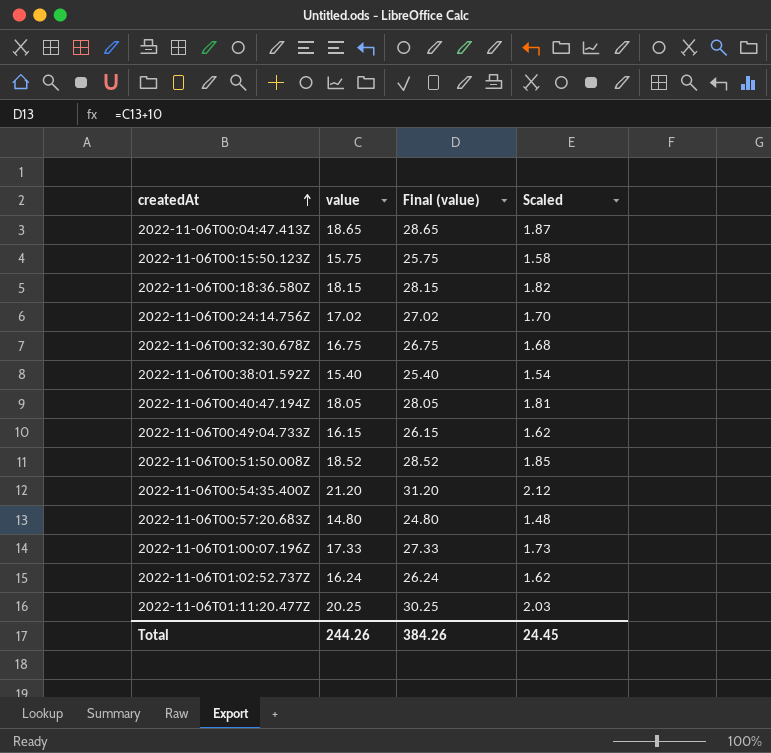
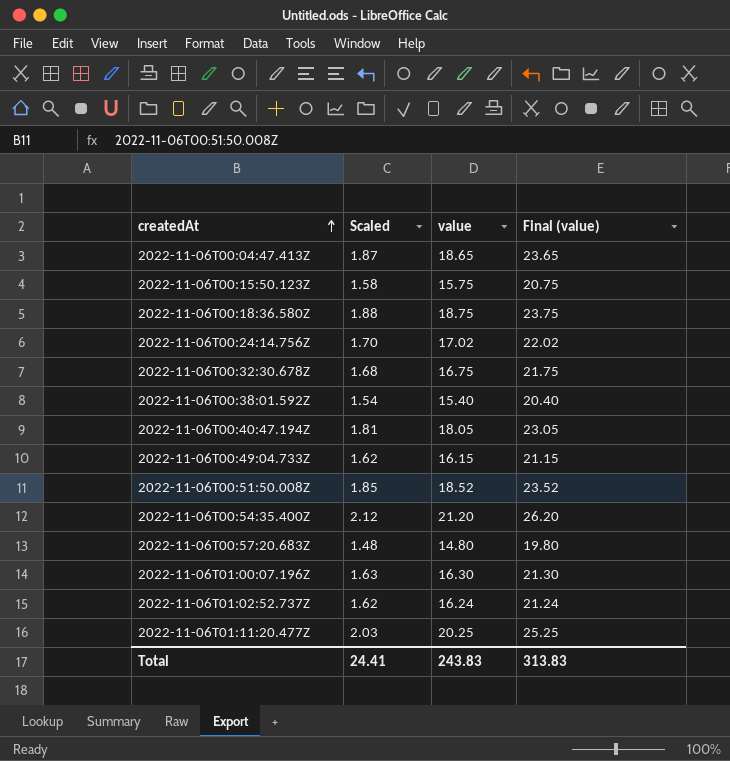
column Scaled | position: 4 -> 2
column Final (value) | formula: [value] + 10 -> [value] + 5
2022-11-06T00:18:36.580Z | Scaled: 1.82 -> 1.88
2022-11-06T00:18:36.580Z | value: 18.15 -> 18.75
2022-11-06T01:00:07.196Z | Scaled: 1.73 -> 1.63
2022-11-06T01:00:07.196Z | value: 17.33 -> 16.30
Total | Scaled: 24.45 -> 24.41
Total | value: 244.26 -> 243.83
Total | Final (value): 384.26 -> 313.83

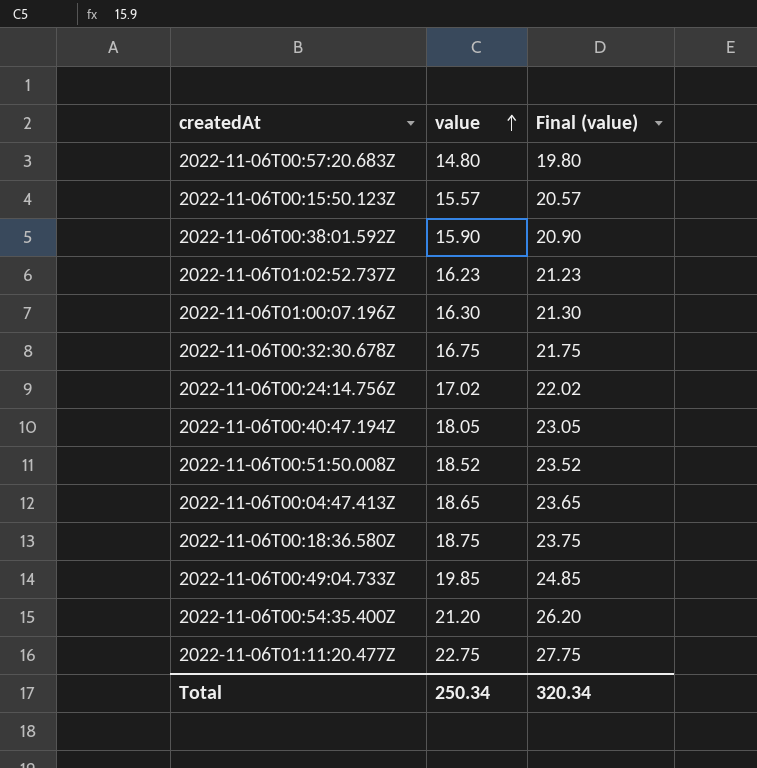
row order: createdAt ascending -> value ascending
column Scaled | formula: [value] * 0.1 -> none
2022-11-06T00:15:50.123Z | value: 15.75 -> 15.57
2022-11-06T00:15:50.123Z | Final (value): 20.75 -> 20.57
2022-11-06T00:38:01.592Z | value: 15.40 -> 15.90
2022-11-06T00:38:01.592Z | Final (value): 20.40 -> 20.90
2022-11-06T01:02:52.737Z | value: 16.24 -> 16.23
2022-11-06T01:02:52.737Z | Final (value): 21.24 -> 21.23
2022-11-06T00:49:04.733Z | value: 16.15 -> 19.85
2022-11-06T00:49:04.733Z | Final (value): 21.15 -> 24.85
2022-11-06T01:11:20.477Z | value: 20.25 -> 22.75
2022-11-06T01:11:20.477Z | Final (value): 25.25 -> 27.75
Total | value: 243.83 -> 250.34
Total | Final (value): 313.83 -> 320.34

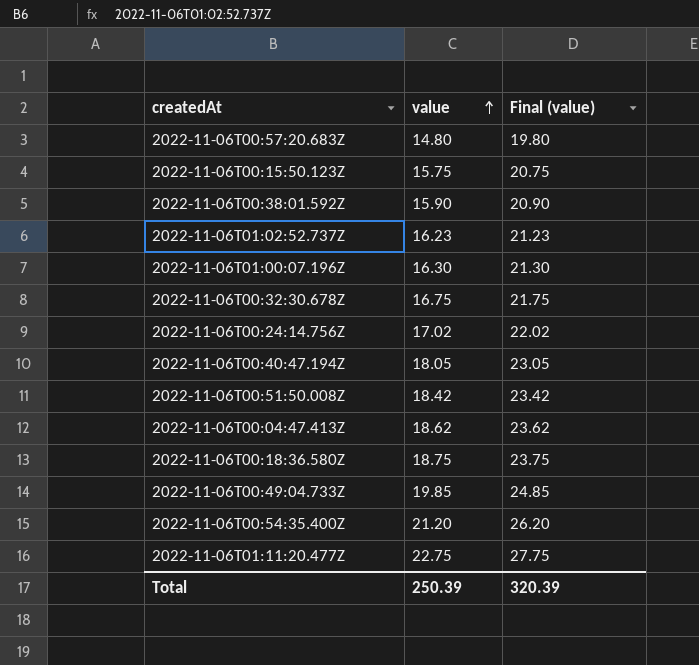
2022-11-06T00:15:50.123Z | value: 15.57 -> 15.75
2022-11-06T00:15:50.123Z | Final (value): 20.57 -> 20.75
2022-11-06T00:51:50.008Z | value: 18.52 -> 18.42
2022-11-06T00:51:50.008Z | Final (value): 23.52 -> 23.42
2022-11-06T00:04:47.413Z | value: 18.65 -> 18.62
2022-11-06T00:04:47.413Z | Final (value): 23.65 -> 23.62
Total | value: 250.34 -> 250.39
Total | Final (value): 320.34 -> 320.39

